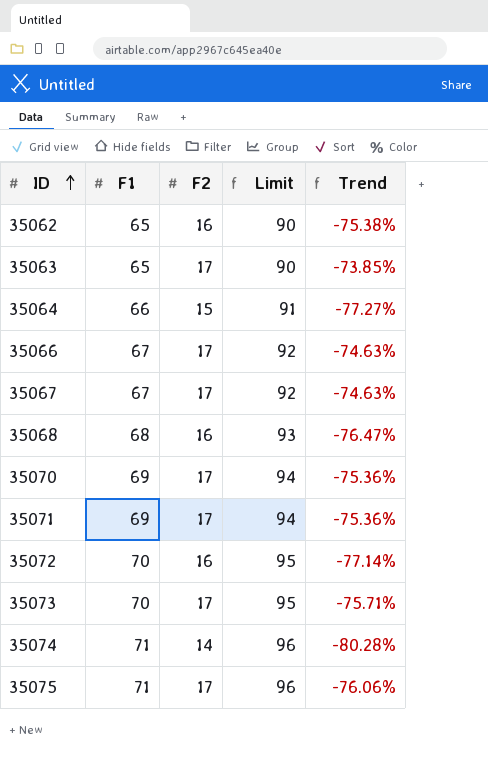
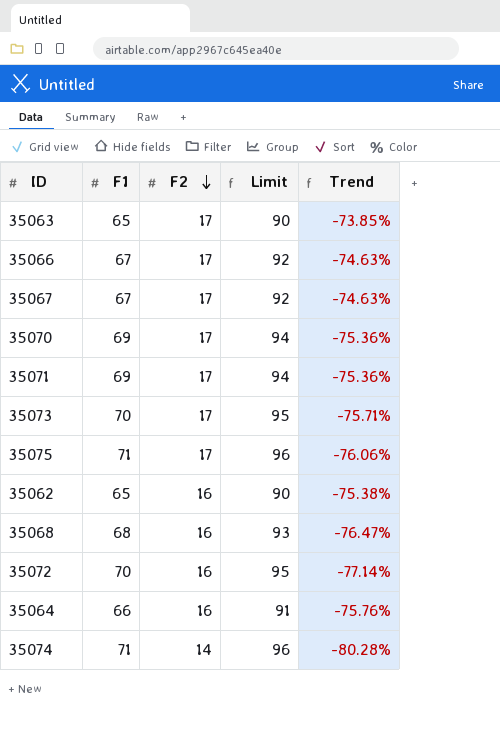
row order: ID ascending -> F2 descending
35064 | F2: 15 -> 16
35064 | Trend: -77.27% -> -75.76%

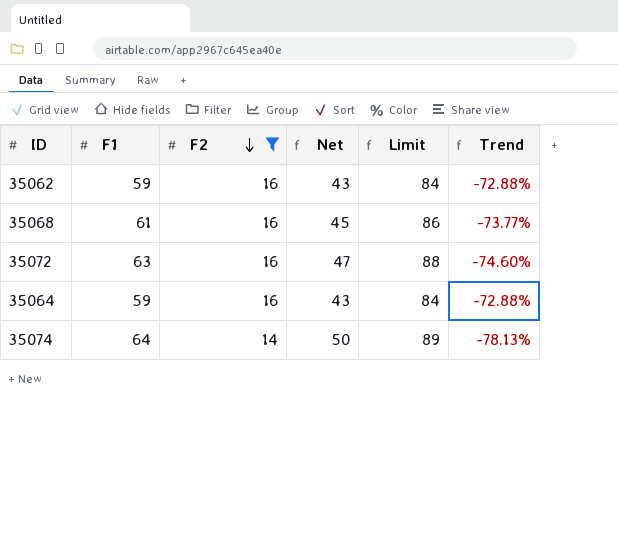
filter: none -> F2 != 17
column Net | formula: none -> [F1] - [F2]
35062 | F1: 65 -> 59
35062 | Limit: 90 -> 84
35062 | Trend: -75.38% -> -72.88%
35068 | F1: 68 -> 61
35068 | Limit: 93 -> 86
35068 | Trend: -76.47% -> -73.77%
35072 | F1: 70 -> 63
35072 | Limit: 95 -> 88
35072 | Trend: -77.14% -> -74.60%
35064 | F1: 66 -> 59
35064 | Limit: 91 -> 84
35064 | Trend: -75.76% -> -72.88%
35074 | F1: 71 -> 64
35074 | Limit: 96 -> 89
35074 | Trend: -80.28% -> -78.13%

